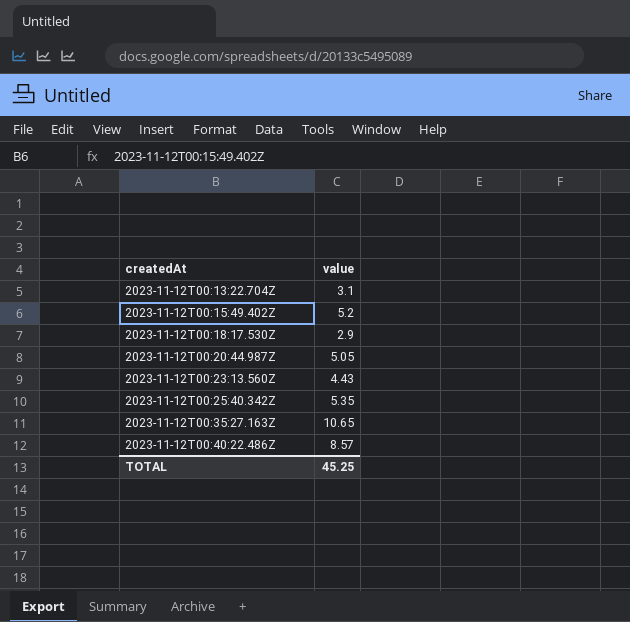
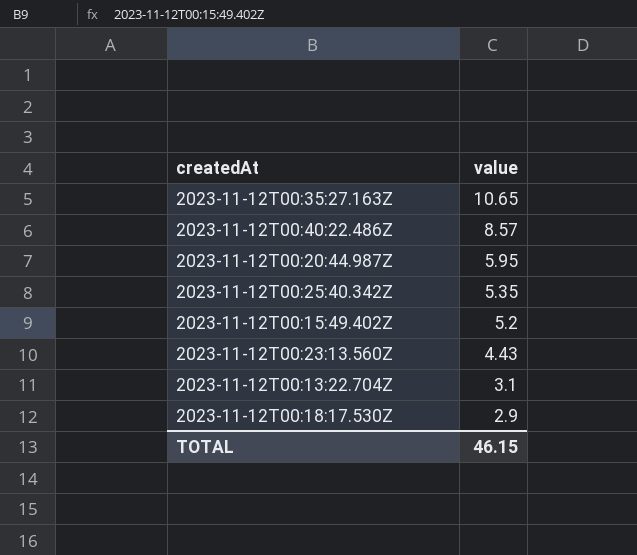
row order: createdAt ascending -> value descending
2023-11-12T00:20:44.987Z | value: 5.05 -> 5.95
TOTAL | value: 45.25 -> 46.15

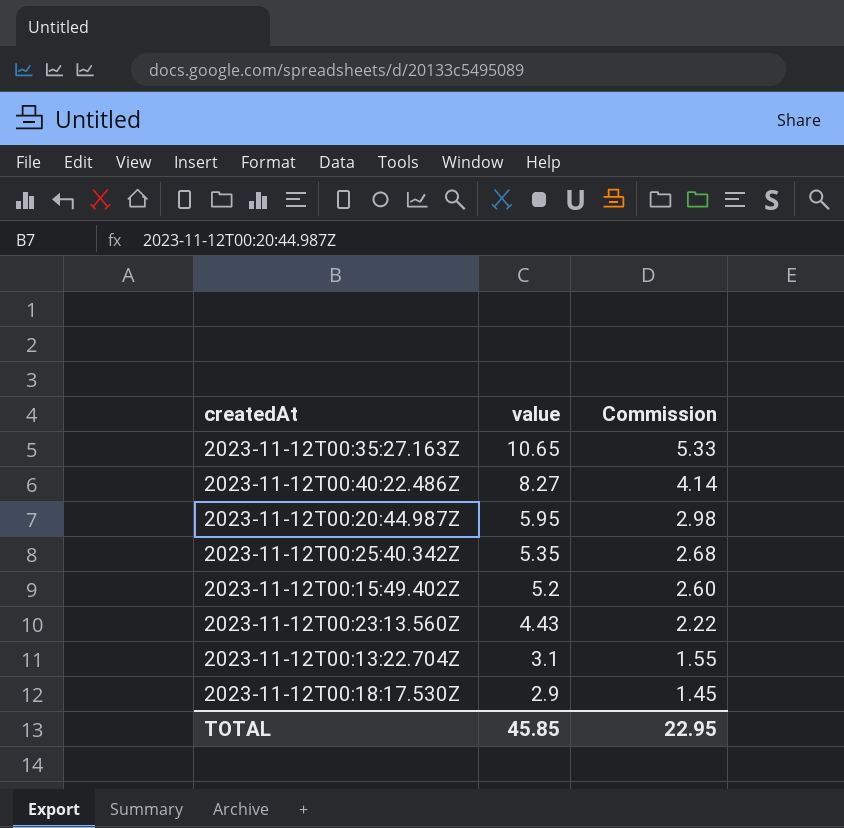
column Commission | formula: none -> [value] * 0.5
2023-11-12T00:40:22.486Z | value: 8.57 -> 8.27
TOTAL | value: 46.15 -> 45.85

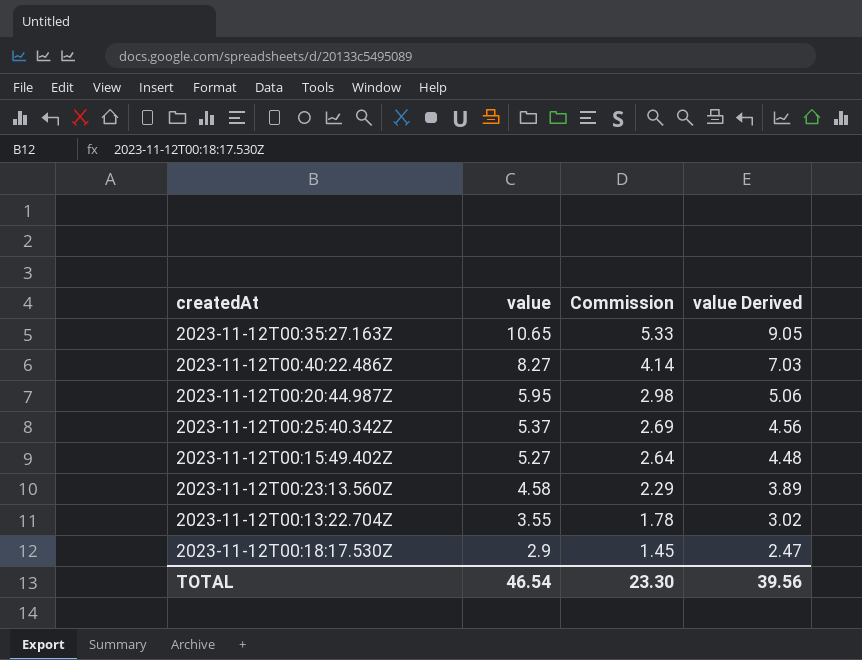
column value Derived | formula: none -> [value] * 0.85
2023-11-12T00:25:40.342Z | value: 5.35 -> 5.37
2023-11-12T00:25:40.342Z | Commission: 2.68 -> 2.69
2023-11-12T00:15:49.402Z | value: 5.2 -> 5.27
2023-11-12T00:15:49.402Z | Commission: 2.60 -> 2.64
2023-11-12T00:23:13.560Z | value: 4.43 -> 4.58
2023-11-12T00:23:13.560Z | Commission: 2.22 -> 2.29
2023-11-12T00:13:22.704Z | value: 3.1 -> 3.55
2023-11-12T00:13:22.704Z | Commission: 1.55 -> 1.78
TOTAL | value: 45.85 -> 46.54
TOTAL | Commission: 22.95 -> 23.30

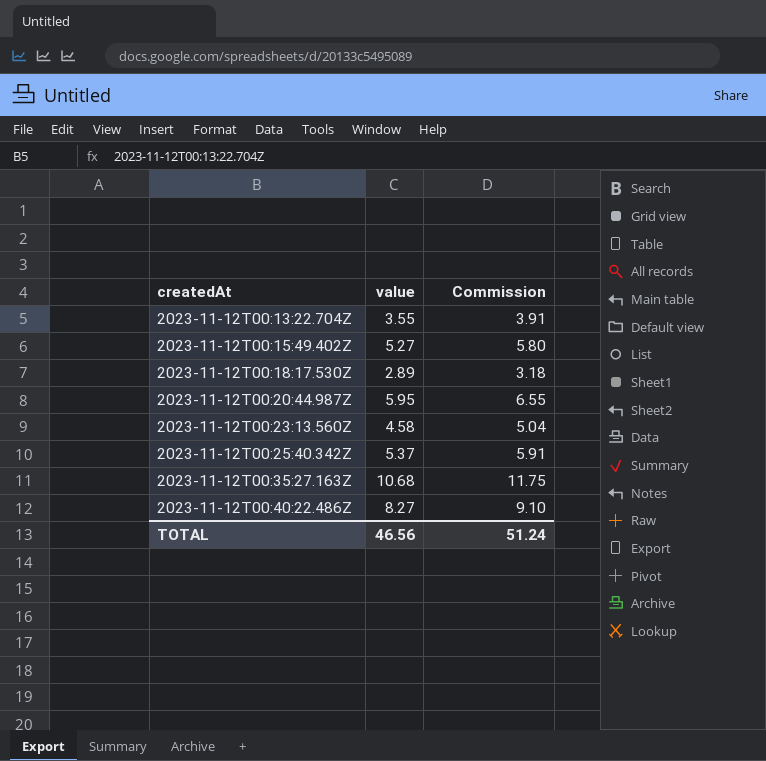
row order: value descending -> createdAt ascending
column value Derived | formula: [value] * 0.85 -> none
column Commission | formula: [value] * 0.5 -> [value] * 1.1
2023-11-12T00:18:17.530Z | value: 2.9 -> 2.89
2023-11-12T00:35:27.163Z | value: 10.65 -> 10.68
TOTAL | value: 46.54 -> 46.56
TOTAL | Commission: 23.30 -> 51.24

